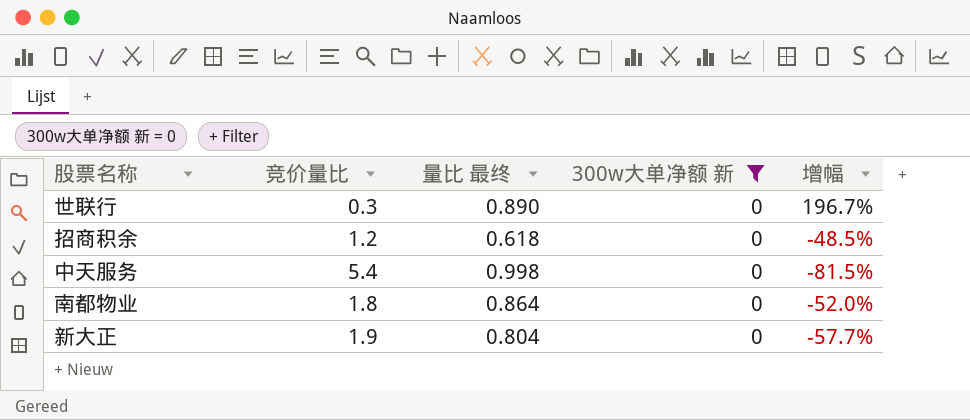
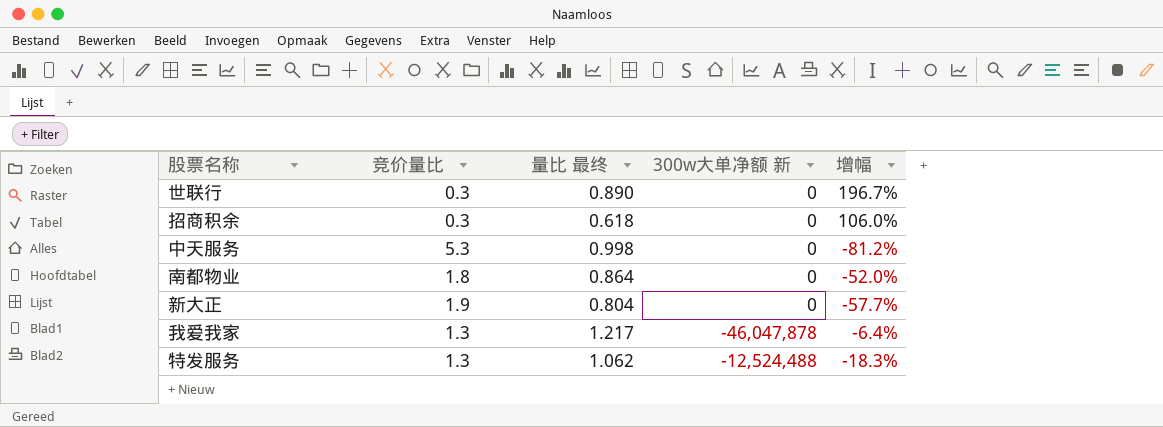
filter: 300w大单净额 新 = 0 -> none
招商积余 | 竞价量比: 1.2 -> 0.3
招商积余 | 增幅: -48.5% -> 106.0%
中天服务 | 竞价量比: 5.4 -> 5.3
中天服务 | 增幅: -81.5% -> -81.2%

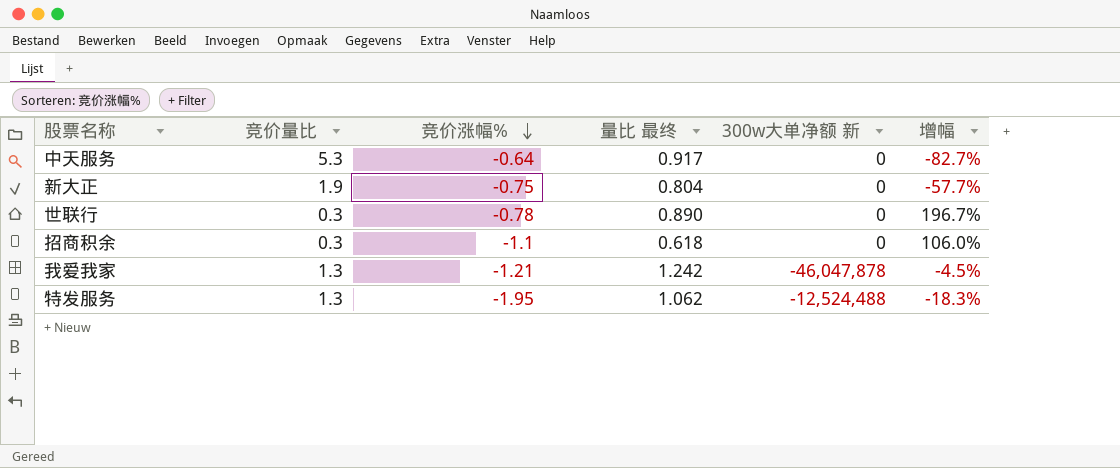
row order: none -> 竞价涨幅% descending
column 竞价涨幅% | position: none -> 3
row 南都物业: 1.8 | 0.864 | 0 | -52.0% -> none
中天服务 | 量比 最终: 0.998 -> 0.917
中天服务 | 增幅: -81.2% -> -82.7%
我爱我家 | 量比 最终: 1.217 -> 1.242
我爱我家 | 增幅: -6.4% -> -4.5%

